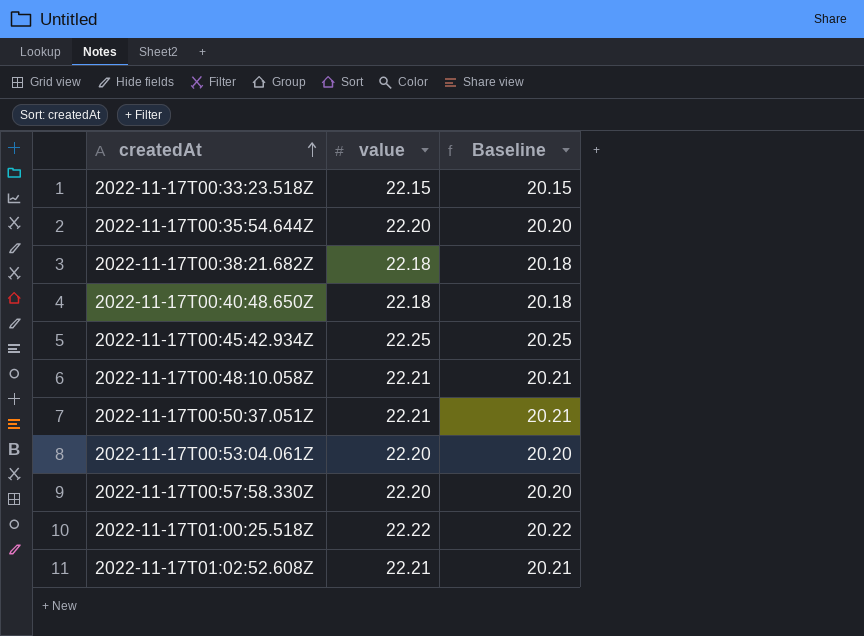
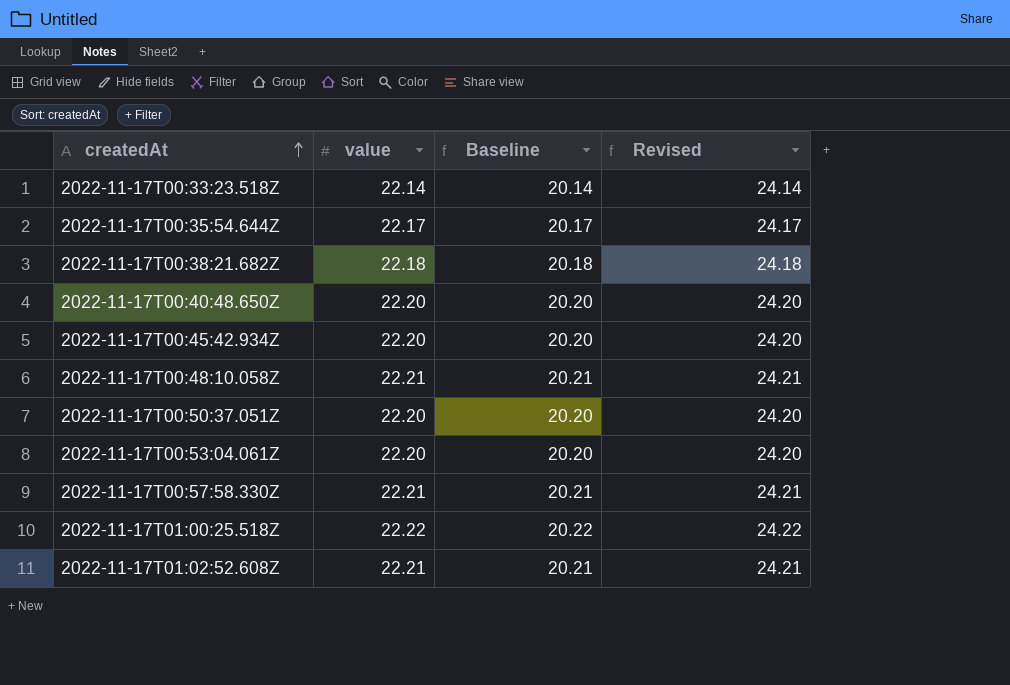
column Revised | formula: none -> [value] + 2
2022-11-17T00:33:23.518Z | value: 22.15 -> 22.14
2022-11-17T00:33:23.518Z | Baseline: 20.15 -> 20.14
2022-11-17T00:35:54.644Z | value: 22.20 -> 22.17
2022-11-17T00:35:54.644Z | Baseline: 20.20 -> 20.17
2022-11-17T00:40:48.650Z | value: 22.18 -> 22.20
2022-11-17T00:40:48.650Z | Baseline: 20.18 -> 20.20
2022-11-17T00:45:42.934Z | value: 22.25 -> 22.20
2022-11-17T00:45:42.934Z | Baseline: 20.25 -> 20.20
2022-11-17T00:50:37.051Z | value: 22.21 -> 22.20
2022-11-17T00:50:37.051Z | Baseline: 20.21 -> 20.20
2022-11-17T00:57:58.330Z | value: 22.20 -> 22.21
2022-11-17T00:57:58.330Z | Baseline: 20.20 -> 20.21

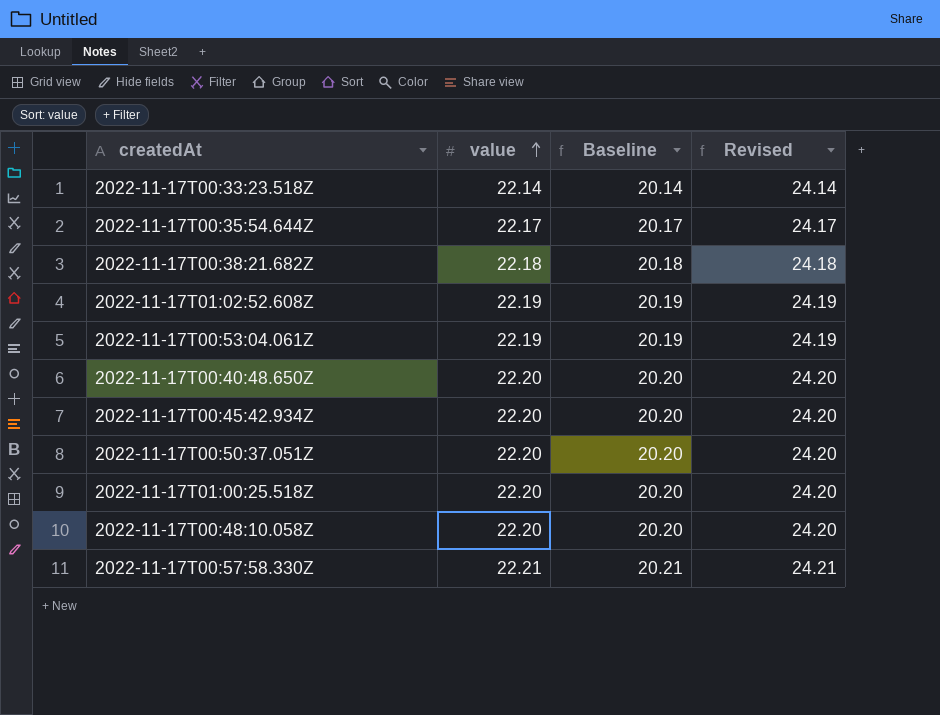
row order: createdAt ascending -> value ascending
2022-11-17T01:02:52.608Z | value: 22.21 -> 22.19
2022-11-17T01:02:52.608Z | Baseline: 20.21 -> 20.19
2022-11-17T01:02:52.608Z | Revised: 24.21 -> 24.19
2022-11-17T00:53:04.061Z | value: 22.20 -> 22.19
2022-11-17T00:53:04.061Z | Baseline: 20.20 -> 20.19
2022-11-17T00:53:04.061Z | Revised: 24.20 -> 24.19
2022-11-17T01:00:25.518Z | value: 22.22 -> 22.20
2022-11-17T01:00:25.518Z | Baseline: 20.22 -> 20.20
2022-11-17T01:00:25.518Z | Revised: 24.22 -> 24.20
2022-11-17T00:48:10.058Z | value: 22.21 -> 22.20
2022-11-17T00:48:10.058Z | Baseline: 20.21 -> 20.20
2022-11-17T00:48:10.058Z | Revised: 24.21 -> 24.20

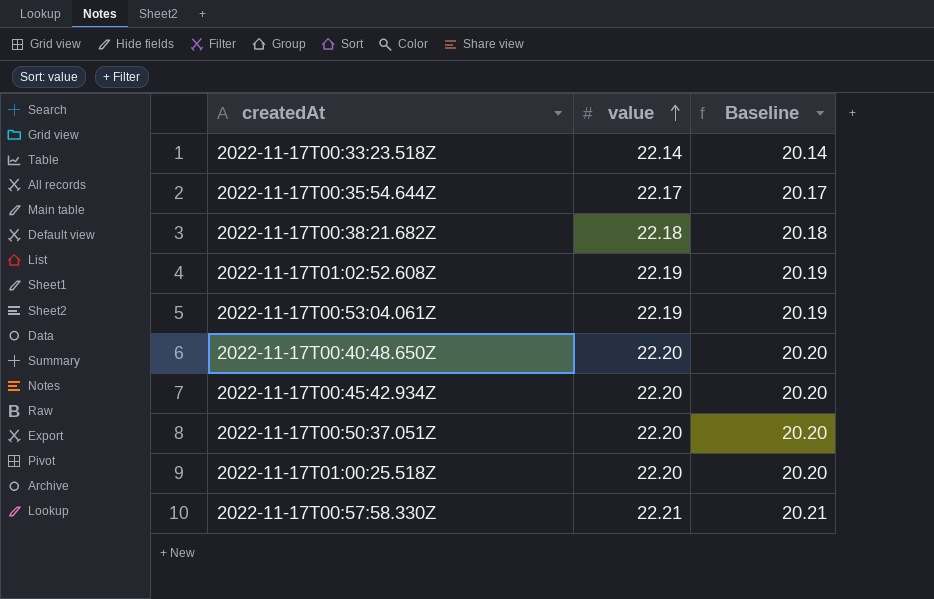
column Revised | formula: [value] + 2 -> none
row 2022-11-17T00:48:10.058Z: 22.20 | 20.20 | 24.20 -> none

